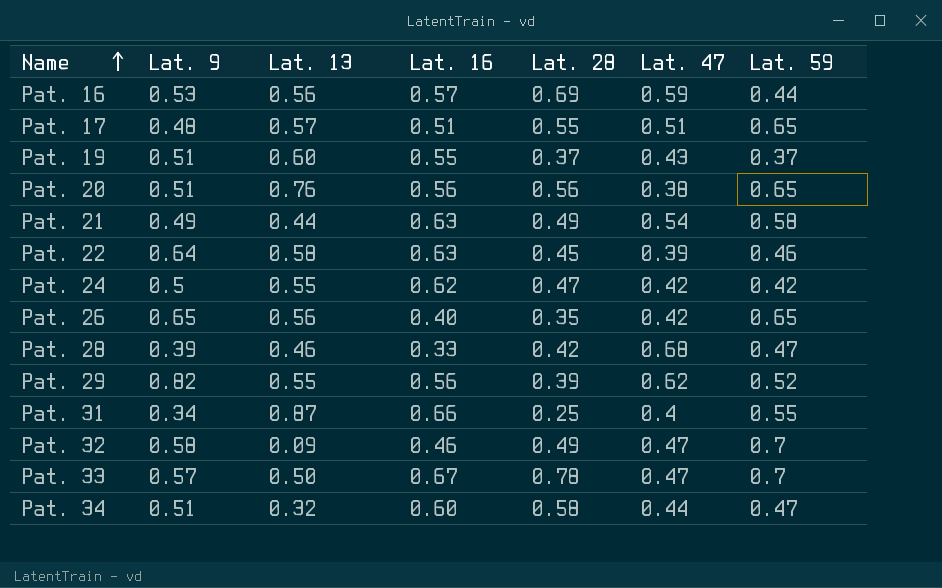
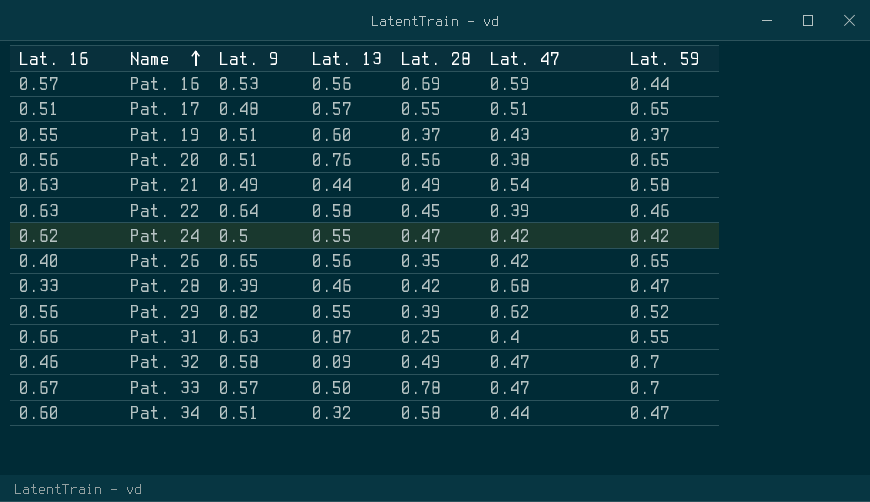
column Lat. 16 | position: 4 -> 1
Pat. 31 | Lat. 9: 0.34 -> 0.63

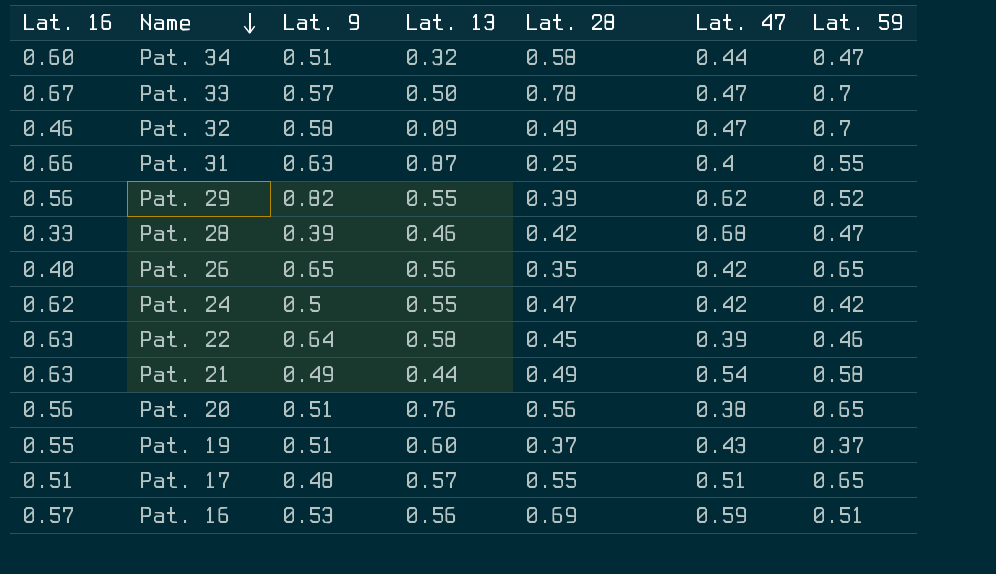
row order: Name ascending -> Name descending
Pat. 16 | Lat. 59: 0.44 -> 0.51

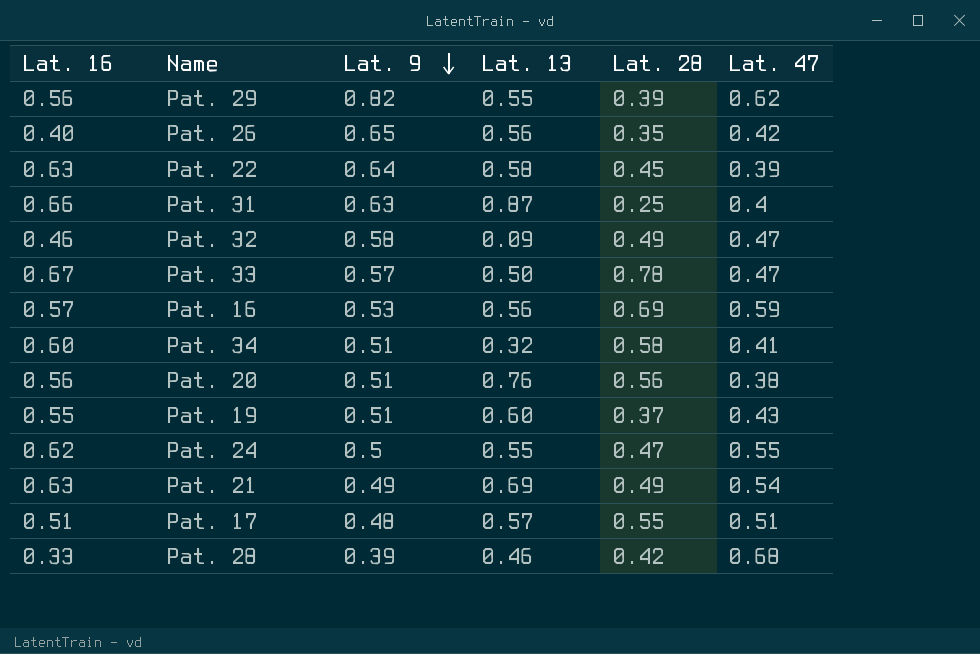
row order: Name descending -> Lat. 9 descending
column Lat. 59 | position: 7 -> none
Pat. 34 | Lat. 47: 0.44 -> 0.41
Pat. 24 | Lat. 47: 0.42 -> 0.55
Pat. 21 | Lat. 13: 0.44 -> 0.69

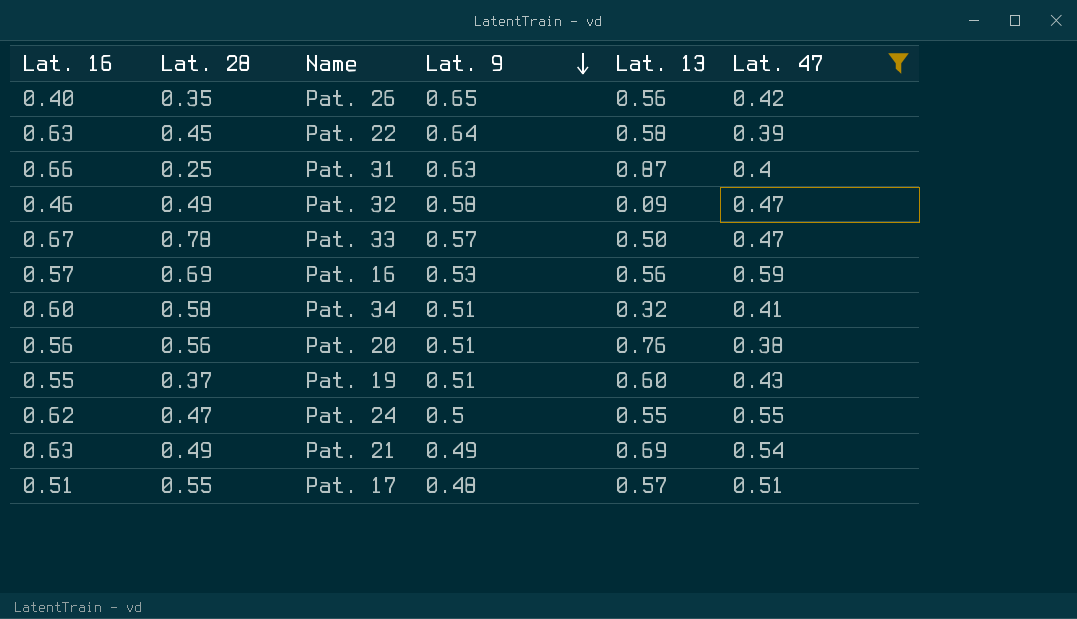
filter: none -> Lat. 47 <= 0.59
column Lat. 28 | position: 5 -> 2

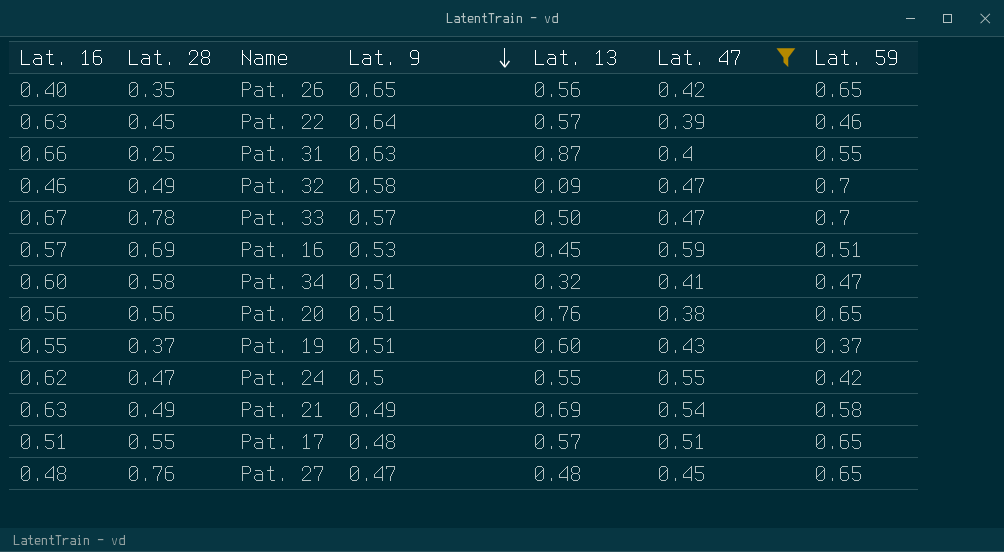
column Lat. 59 | position: none -> 7
Pat. 22 | Lat. 13: 0.58 -> 0.57
Pat. 16 | Lat. 13: 0.56 -> 0.45
row Pat. 27: none -> 0.48 | 0.76 | 0.47 | 0.48 | 0.45 | 0.65

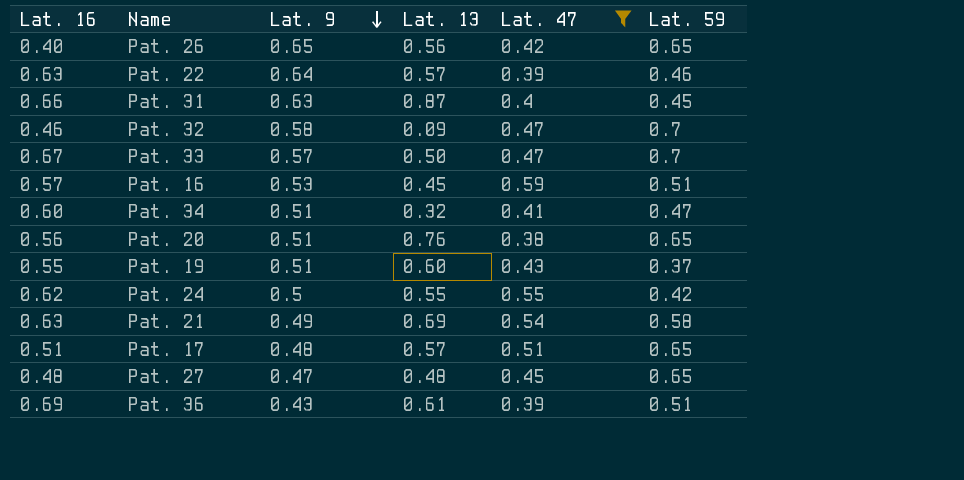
column Lat. 28 | position: 2 -> none
Pat. 31 | Lat. 59: 0.55 -> 0.45
row Pat. 36: none -> 0.69 | 0.43 | 0.61 | 0.39 | 0.51

